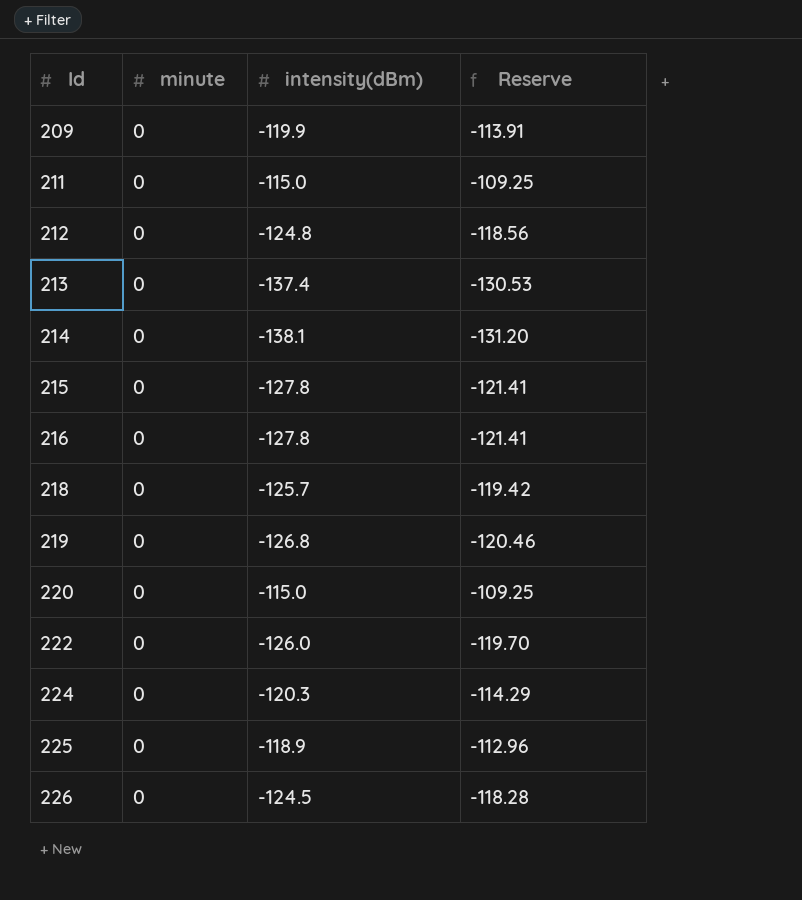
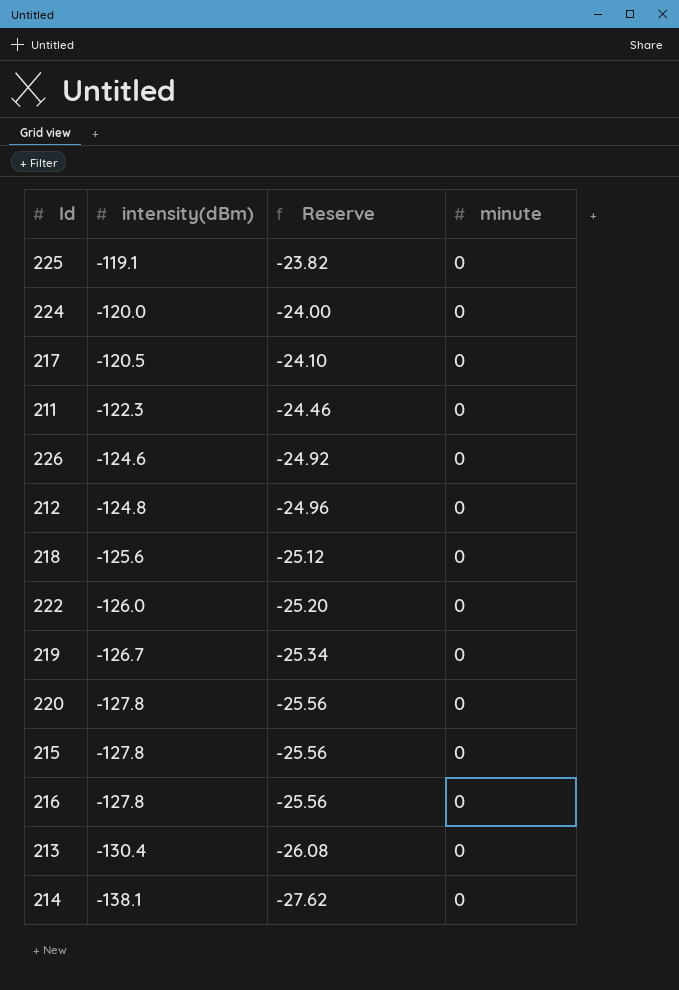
row order: Id ascending -> intensity(dBm) descending
column Reserve | formula: [intensity(dBm)] * 0.95 -> [intensity(dBm)] * 0.2
column minute | position: 2 -> 4
row 209: 0 | -119.9 | -113.91 -> none
225 | intensity(dBm): -118.9 -> -119.1
224 | intensity(dBm): -120.3 -> -120.0
row 217: none -> -120.5 | -24.10 | 0
211 | intensity(dBm): -115.0 -> -122.3
226 | intensity(dBm): -124.5 -> -124.6
218 | intensity(dBm): -125.7 -> -125.6
219 | intensity(dBm): -126.8 -> -126.7
220 | intensity(dBm): -115.0 -> -127.8
213 | intensity(dBm): -137.4 -> -130.4

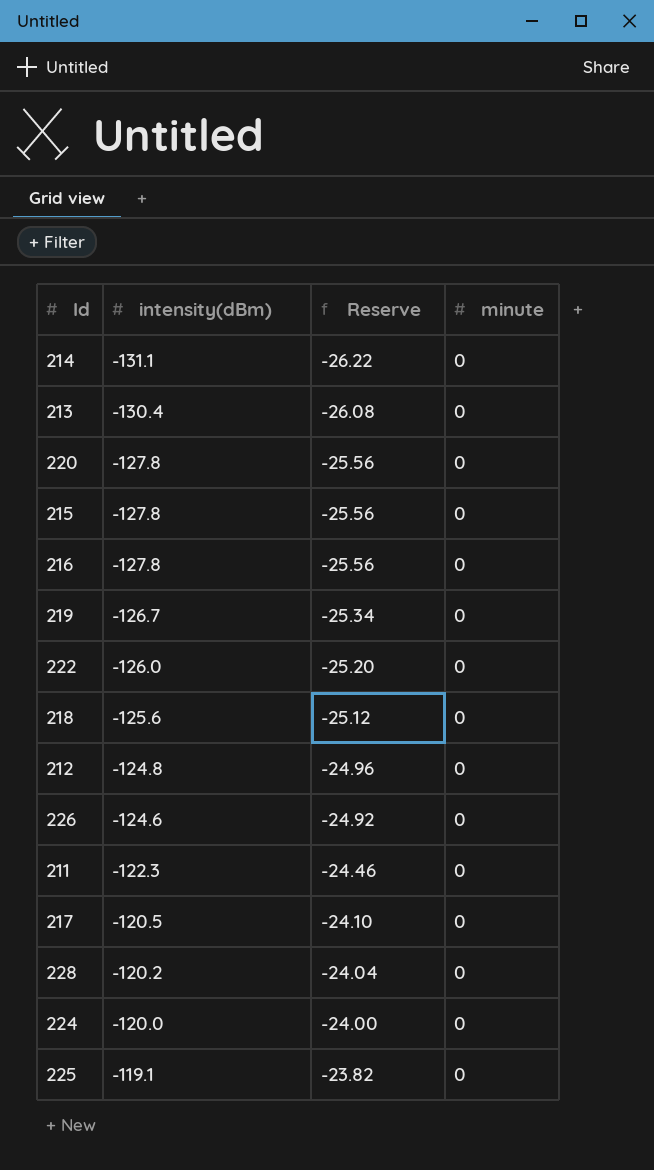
row order: intensity(dBm) descending -> intensity(dBm) ascending
214 | intensity(dBm): -138.1 -> -131.1
214 | Reserve: -27.62 -> -26.22
row 228: none -> -120.2 | -24.04 | 0

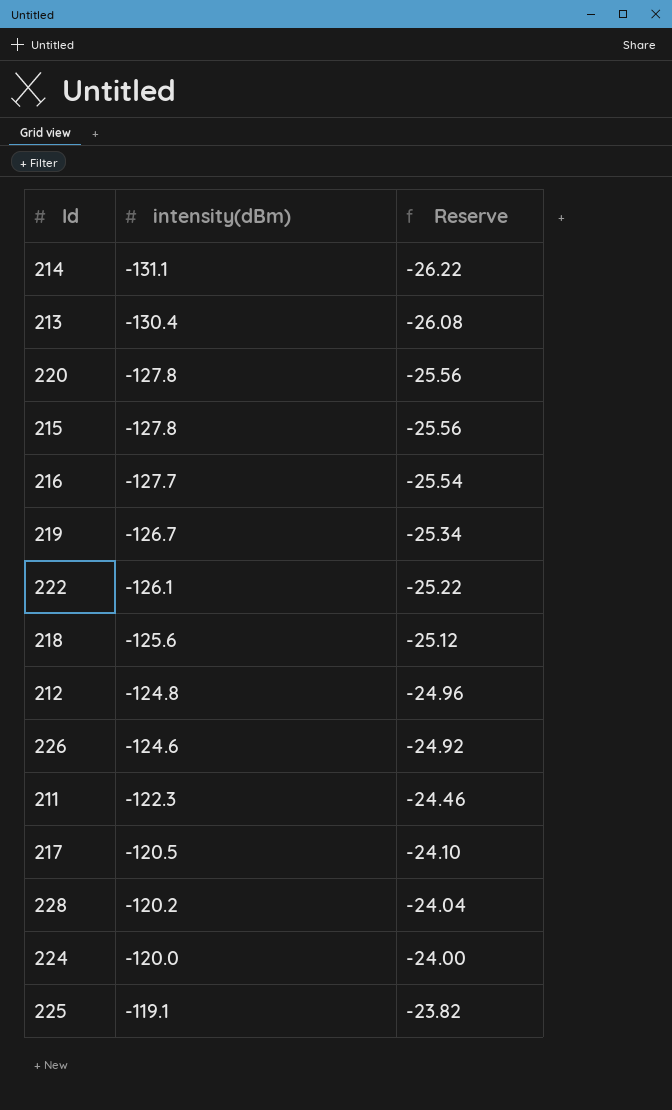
column minute | position: 4 -> none
216 | intensity(dBm): -127.8 -> -127.7
216 | Reserve: -25.56 -> -25.54
222 | intensity(dBm): -126.0 -> -126.1
222 | Reserve: -25.20 -> -25.22

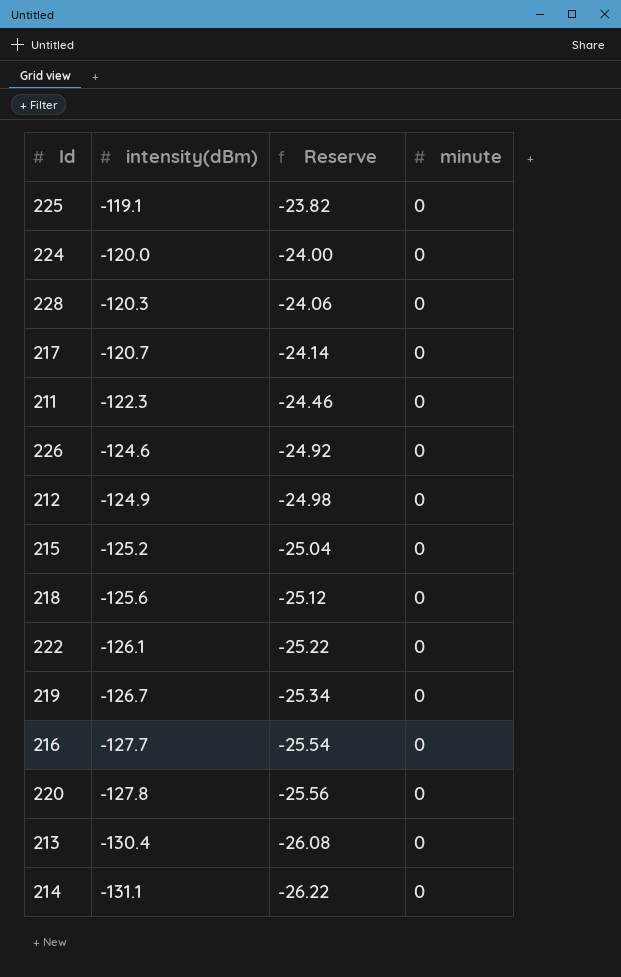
row order: intensity(dBm) ascending -> intensity(dBm) descending
column minute | position: none -> 4
228 | intensity(dBm): -120.2 -> -120.3
228 | Reserve: -24.04 -> -24.06
217 | intensity(dBm): -120.5 -> -120.7
217 | Reserve: -24.10 -> -24.14
212 | intensity(dBm): -124.8 -> -124.9
212 | Reserve: -24.96 -> -24.98
215 | intensity(dBm): -127.8 -> -125.2
215 | Reserve: -25.56 -> -25.04

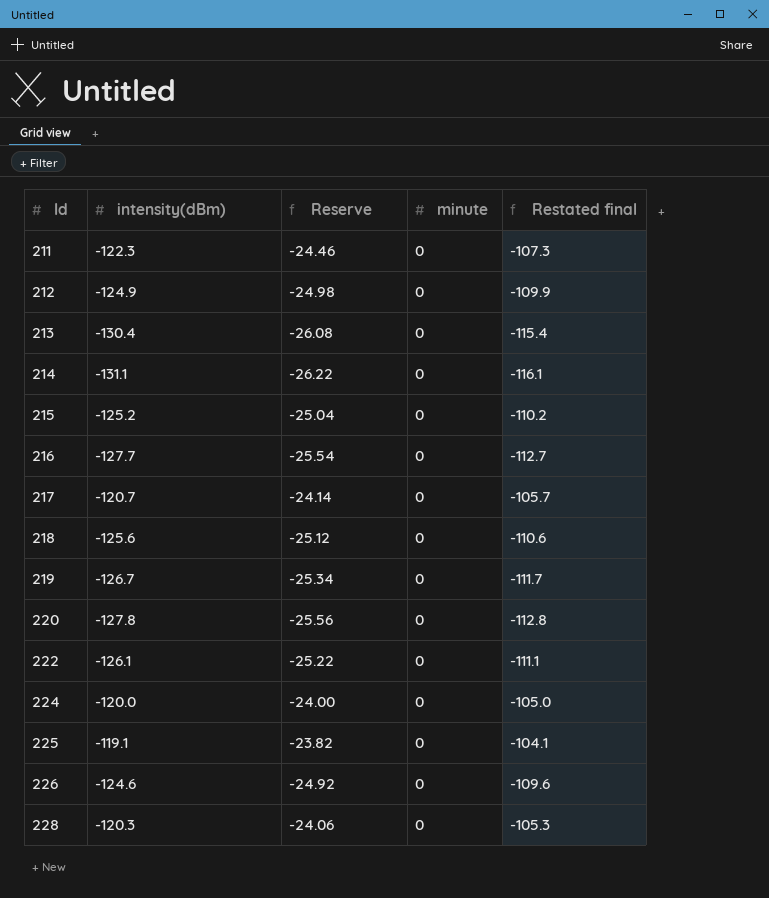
row order: intensity(dBm) descending -> Id ascending
column Restated final | formula: none -> [intensity(dBm)] + 15

